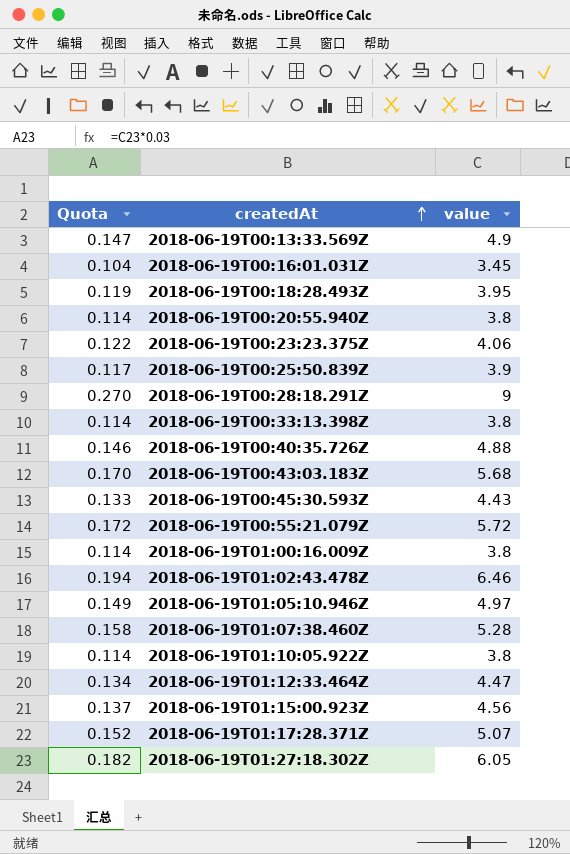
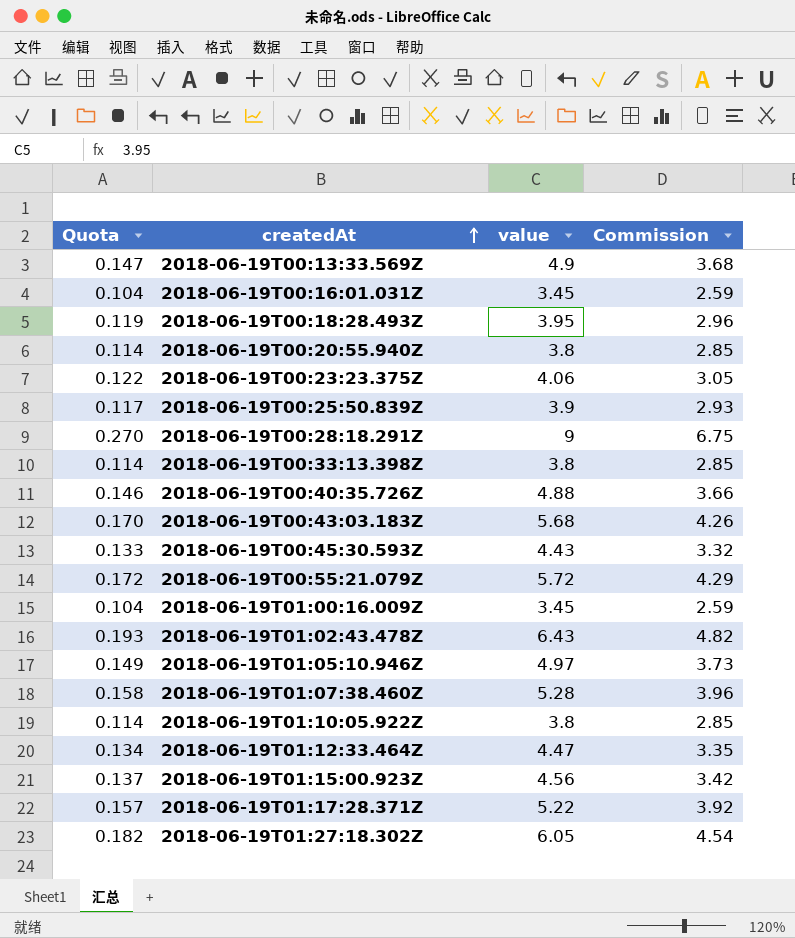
column Commission | formula: none -> [value] * 0.75
2018-06-19T01:00:16.009Z | Quota: 0.114 -> 0.104
2018-06-19T01:00:16.009Z | value: 3.8 -> 3.45
2018-06-19T01:02:43.478Z | Quota: 0.194 -> 0.193
2018-06-19T01:02:43.478Z | value: 6.46 -> 6.43
2018-06-19T01:17:28.371Z | Quota: 0.152 -> 0.157
2018-06-19T01:17:28.371Z | value: 5.07 -> 5.22

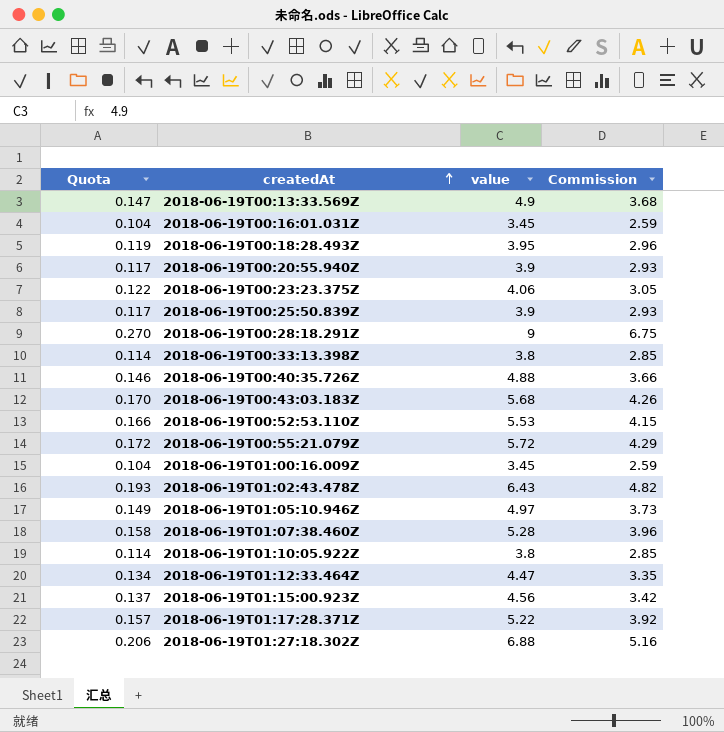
row 2018-06-19T00:45:30.593Z: 0.133 | 4.43 | 3.32 -> none
2018-06-19T00:20:55.940Z | Quota: 0.114 -> 0.117
2018-06-19T00:20:55.940Z | value: 3.8 -> 3.9
2018-06-19T00:20:55.940Z | Commission: 2.85 -> 2.93
row 2018-06-19T00:52:53.110Z: none -> 0.166 | 5.53 | 4.15
2018-06-19T01:27:18.302Z | Quota: 0.182 -> 0.206
2018-06-19T01:27:18.302Z | value: 6.05 -> 6.88
2018-06-19T01:27:18.302Z | Commission: 4.54 -> 5.16

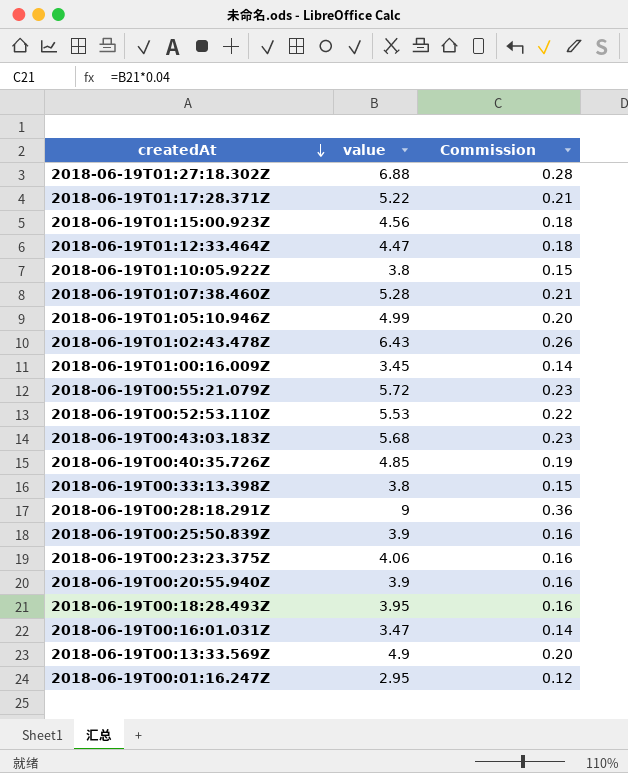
row order: createdAt ascending -> createdAt descending
column Quota | formula: [value] * 0.03 -> none
column Commission | formula: [value] * 0.75 -> [value] * 0.04
2018-06-19T01:05:10.946Z | value: 4.97 -> 4.99
2018-06-19T00:40:35.726Z | value: 4.88 -> 4.85
2018-06-19T00:16:01.031Z | value: 3.45 -> 3.47
row 2018-06-19T00:01:16.247Z: none -> 2.95 | 0.12

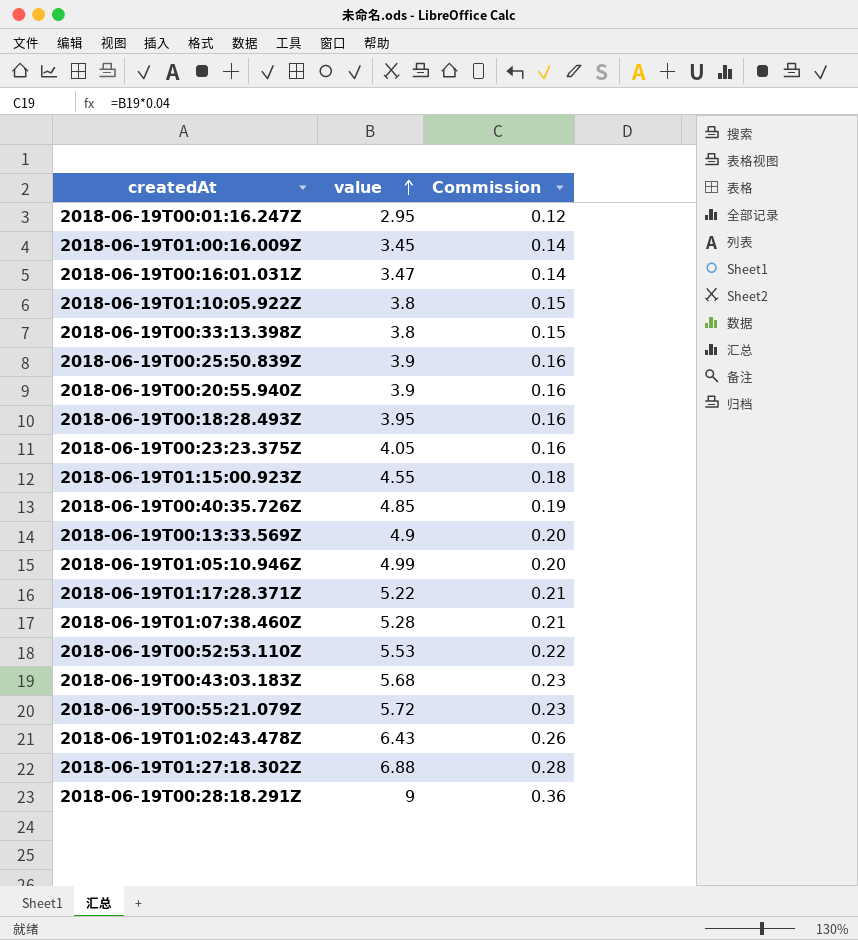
row order: createdAt descending -> value ascending
row 2018-06-19T01:12:33.464Z: 4.47 | 0.18 -> none
2018-06-19T00:23:23.375Z | value: 4.06 -> 4.05
2018-06-19T01:15:00.923Z | value: 4.56 -> 4.55

